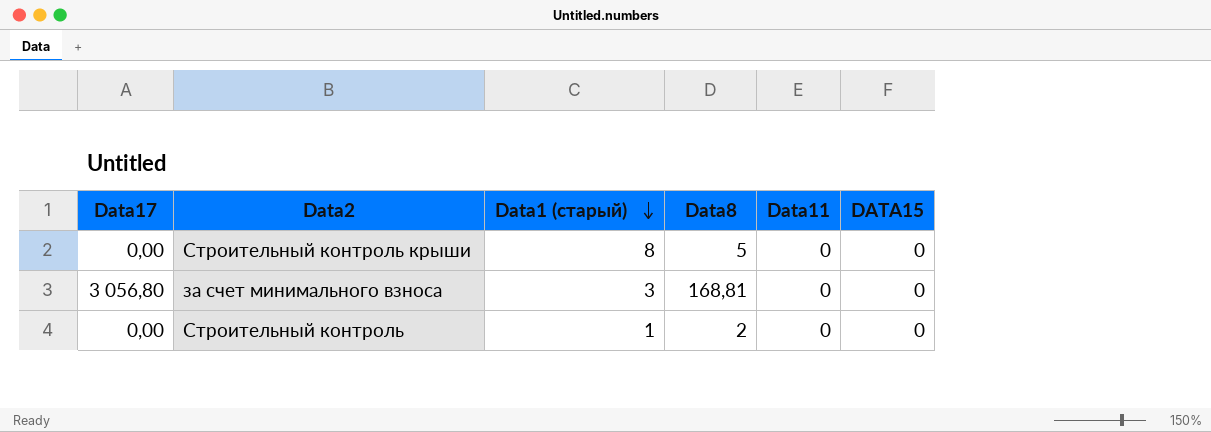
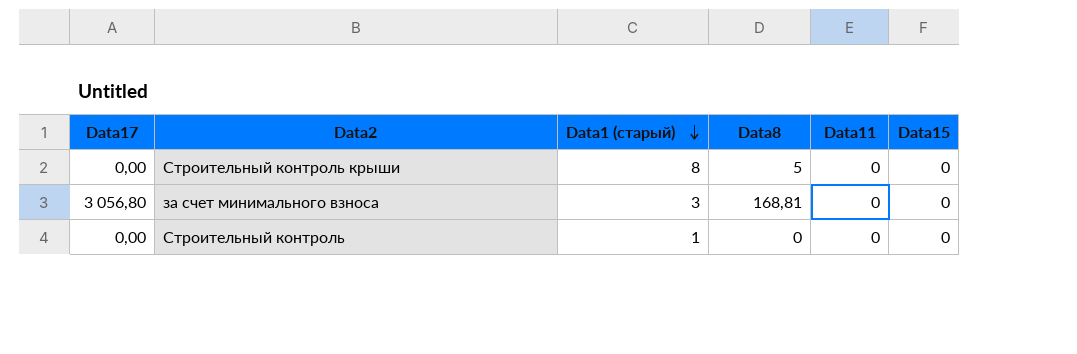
column name: DATA15 -> Data15
Строительный контроль | Data8: 2 -> 0

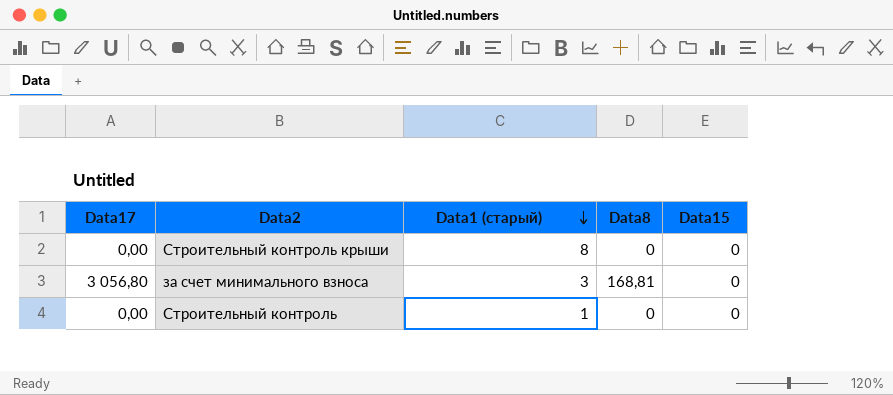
column Data11 | position: 5 -> none
Строительный контроль крыши | Data8: 5 -> 0

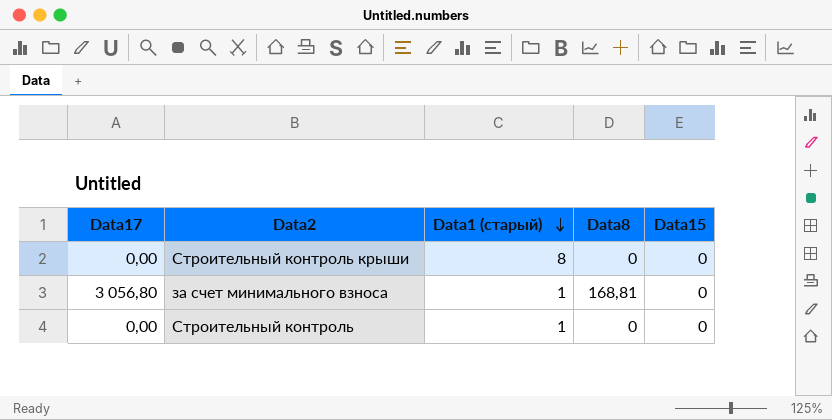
за счет минимального взноса | Data1 (старый): 3 -> 1

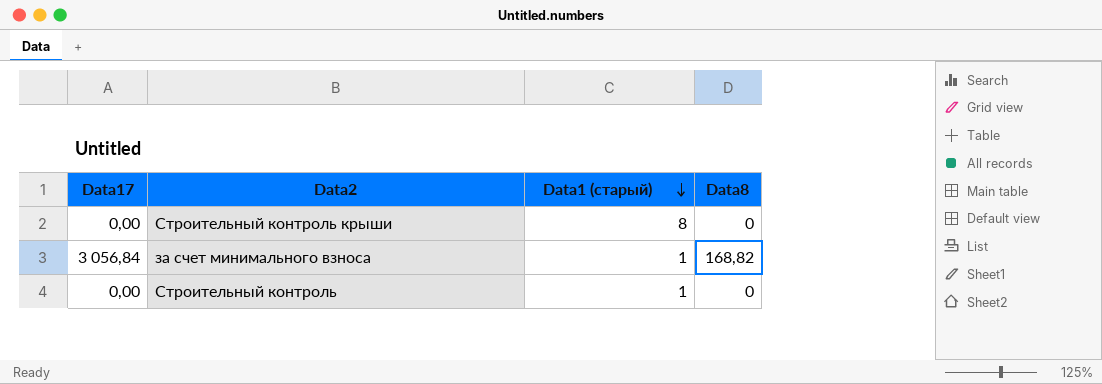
column Data15 | position: 5 -> none
за счет минимального взноса | Data17: 3 056,80 -> 3 056,84
за счет минимального взноса | Data8: 168,81 -> 168,82

